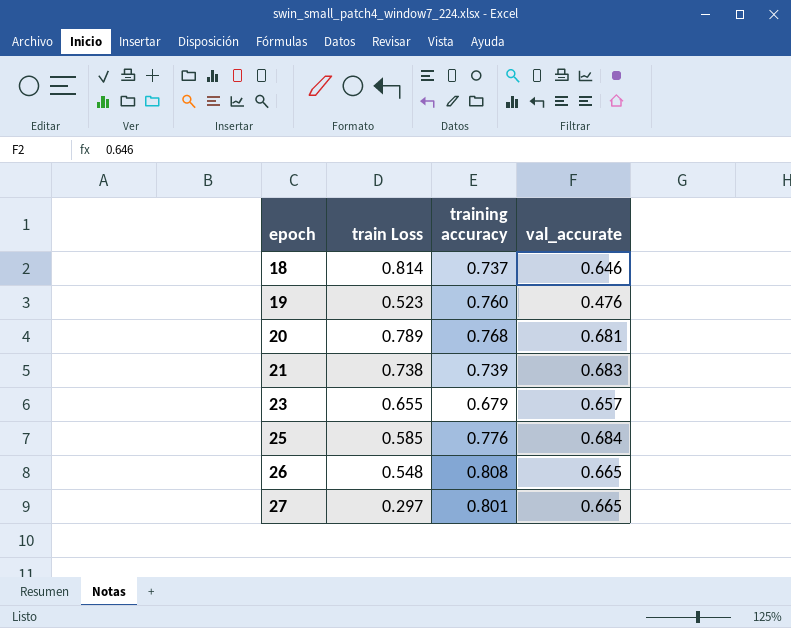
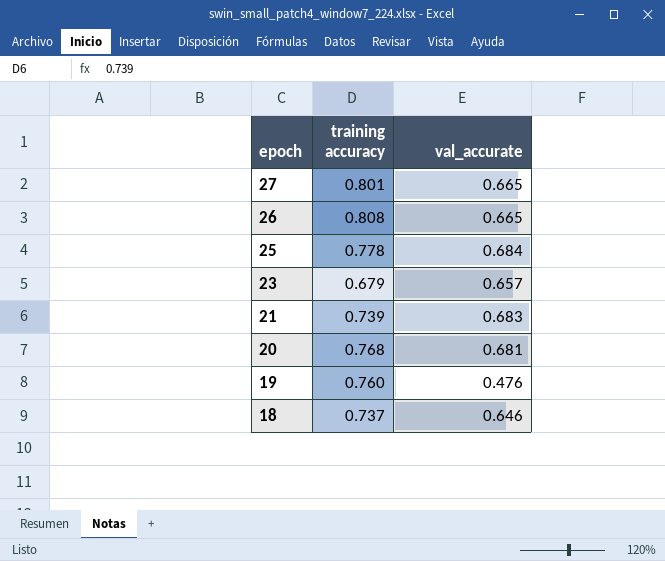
row order: epoch ascending -> epoch descending
column train Loss | position: 2 -> none
25 | training accuracy: 0.776 -> 0.778

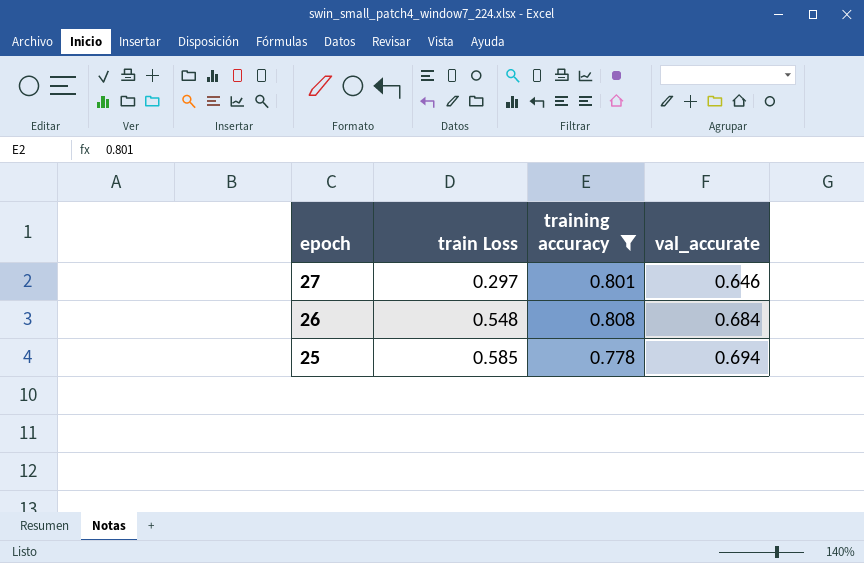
filter: none -> training accuracy >= 0.778
column train Loss | position: none -> 2
27 | val_accurate: 0.665 -> 0.646
26 | val_accurate: 0.665 -> 0.684
25 | val_accurate: 0.684 -> 0.694

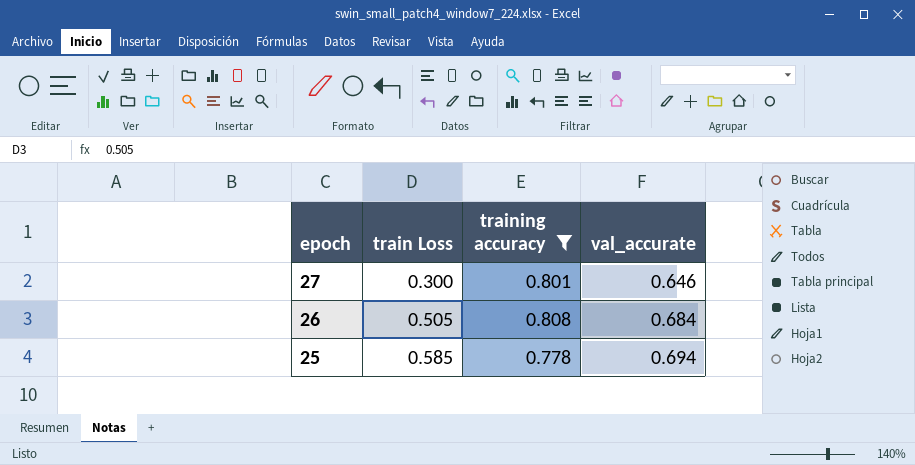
27 | train Loss: 0.297 -> 0.300
26 | train Loss: 0.548 -> 0.505

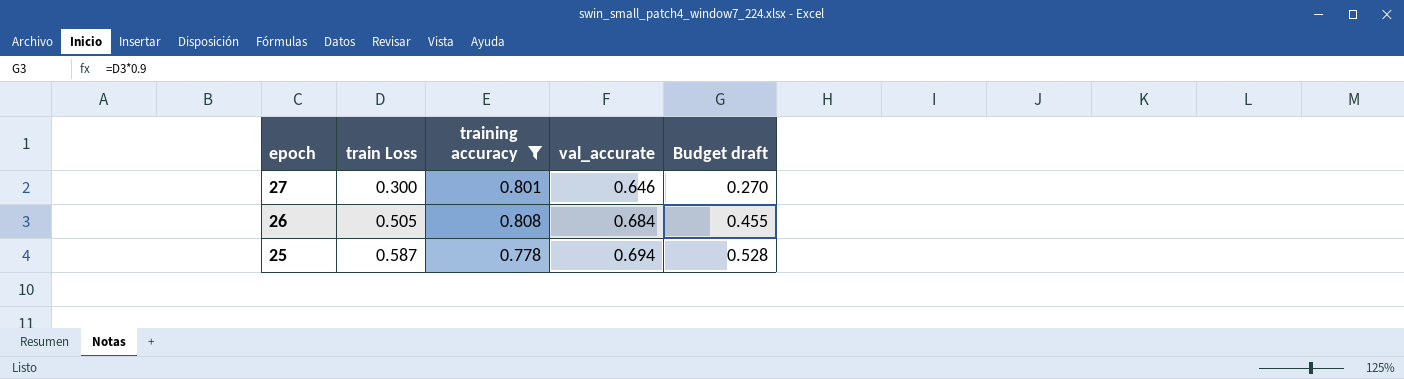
column Budget draft | formula: none -> [train Loss] * 0.9
25 | train Loss: 0.585 -> 0.587

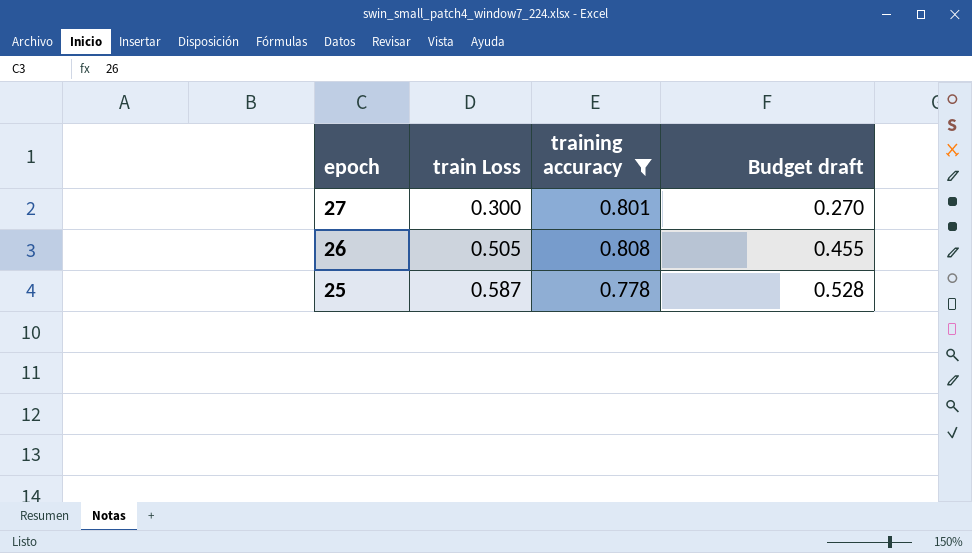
column val_accurate | position: 4 -> none

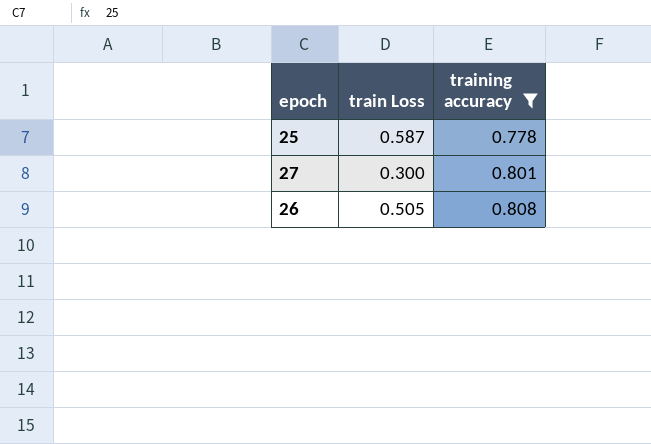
row order: epoch descending -> training accuracy ascending
column Budget draft | formula: [train Loss] * 0.9 -> none

